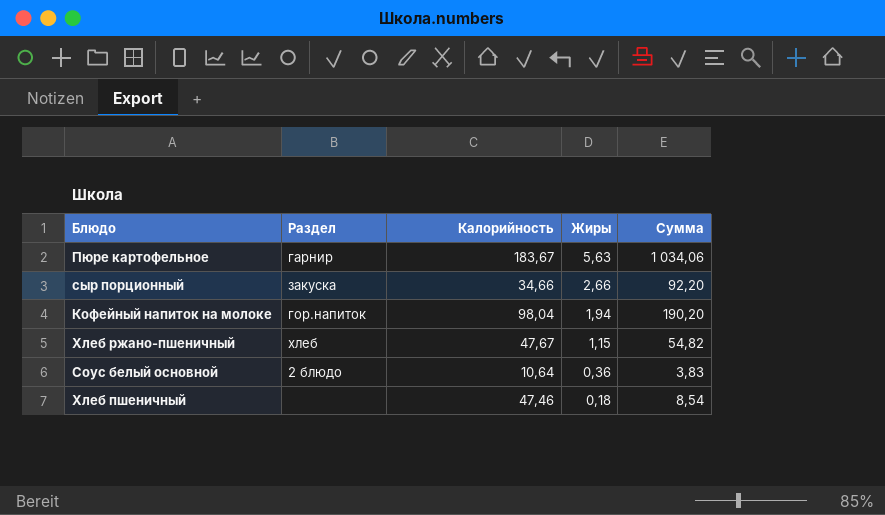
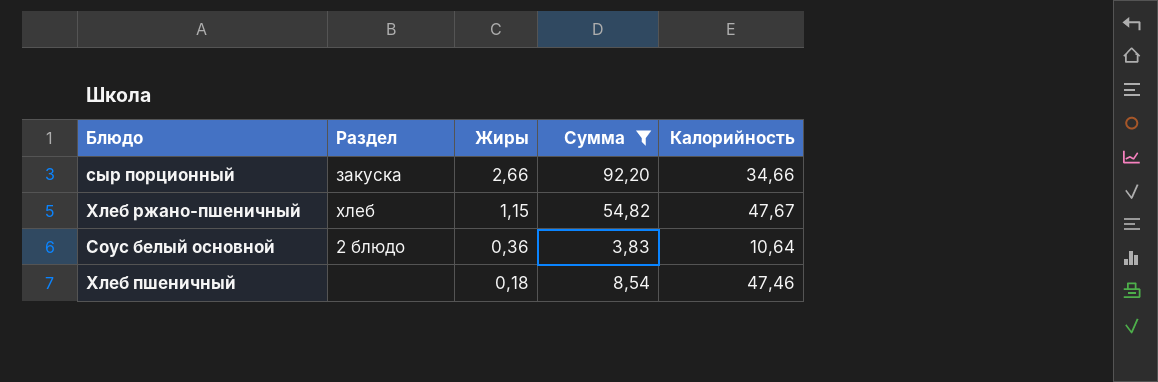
filter: none -> Сумма <= 92,20
column Калорийность | position: 3 -> 5

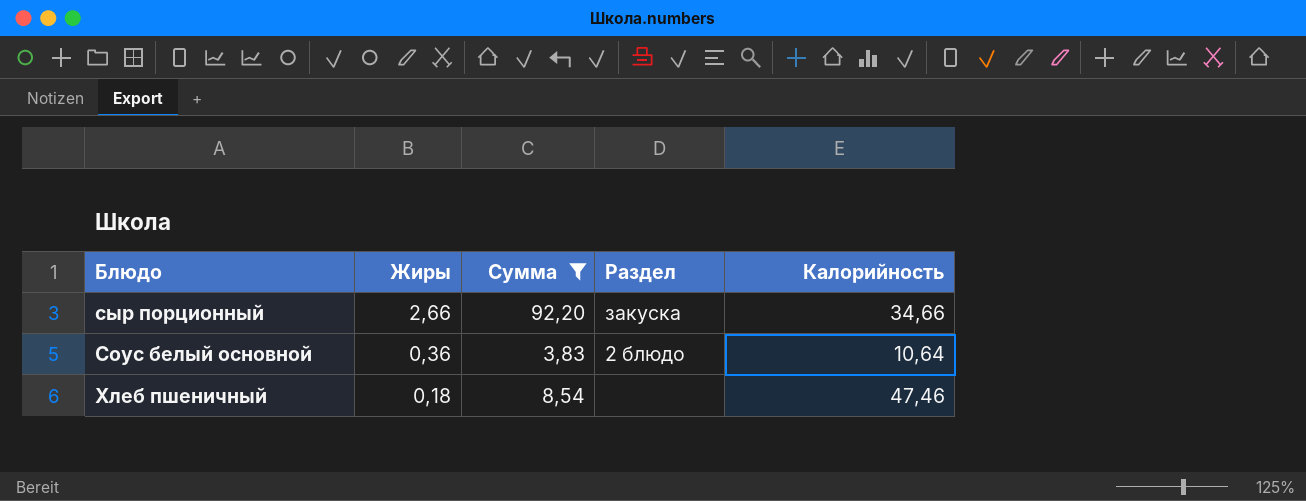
column Раздел | position: 2 -> 4
row Хлеб ржано-пшеничный: хлеб | 1,15 | 54,82 | 47,67 -> none

